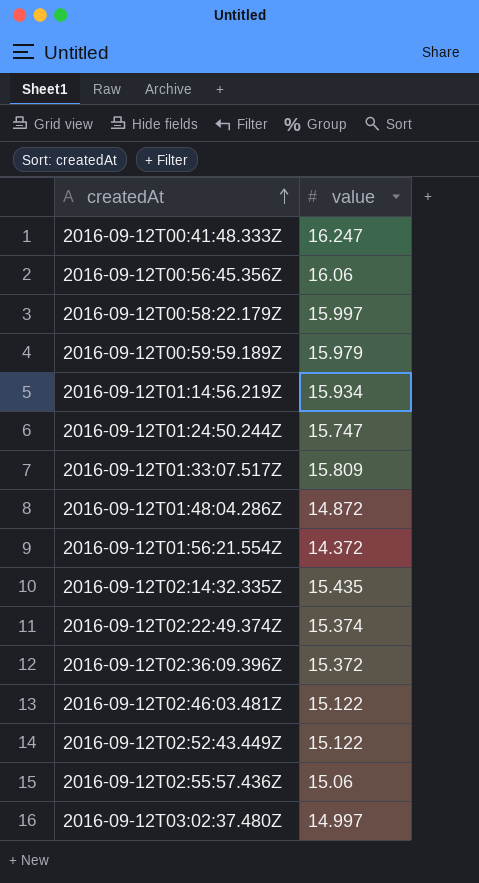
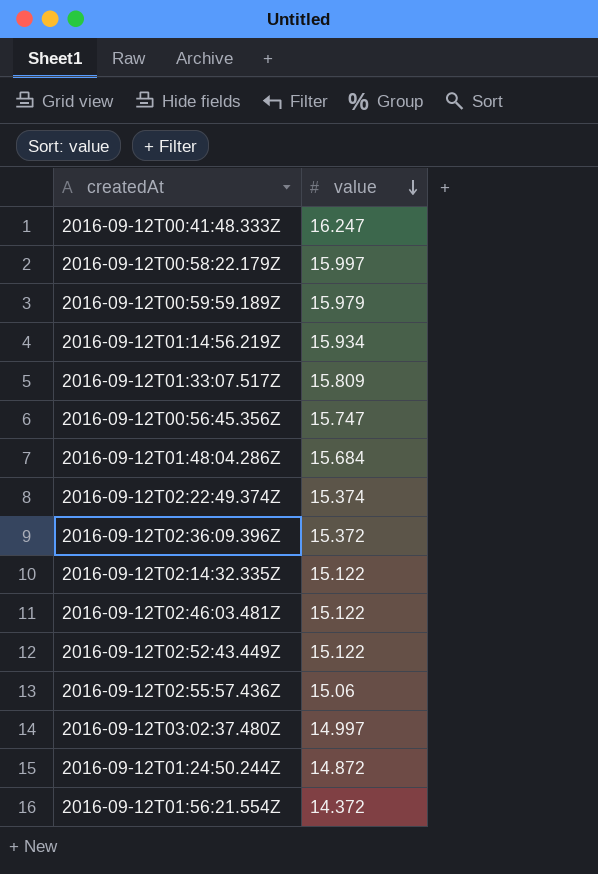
row order: createdAt ascending -> value descending
2016-09-12T00:56:45.356Z | value: 16.06 -> 15.747
2016-09-12T01:48:04.286Z | value: 14.872 -> 15.684
2016-09-12T02:14:32.335Z | value: 15.435 -> 15.122
2016-09-12T01:24:50.244Z | value: 15.747 -> 14.872

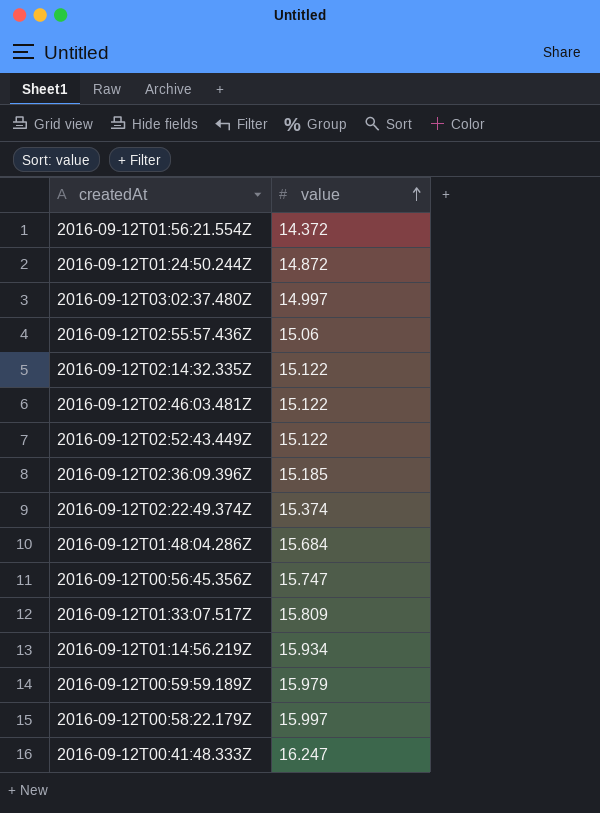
row order: value descending -> value ascending
2016-09-12T02:36:09.396Z | value: 15.372 -> 15.185

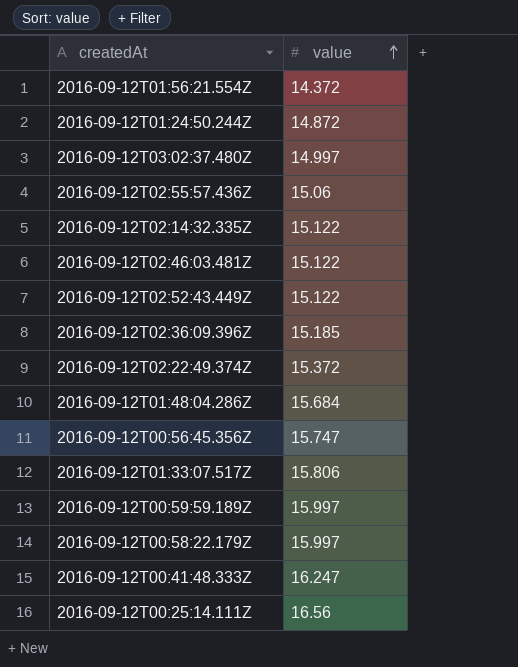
row 2016-09-12T01:14:56.219Z: 15.934 -> none
2016-09-12T02:22:49.374Z | value: 15.374 -> 15.372
2016-09-12T01:33:07.517Z | value: 15.809 -> 15.806
2016-09-12T00:59:59.189Z | value: 15.979 -> 15.997
row 2016-09-12T00:25:14.111Z: none -> 16.56

